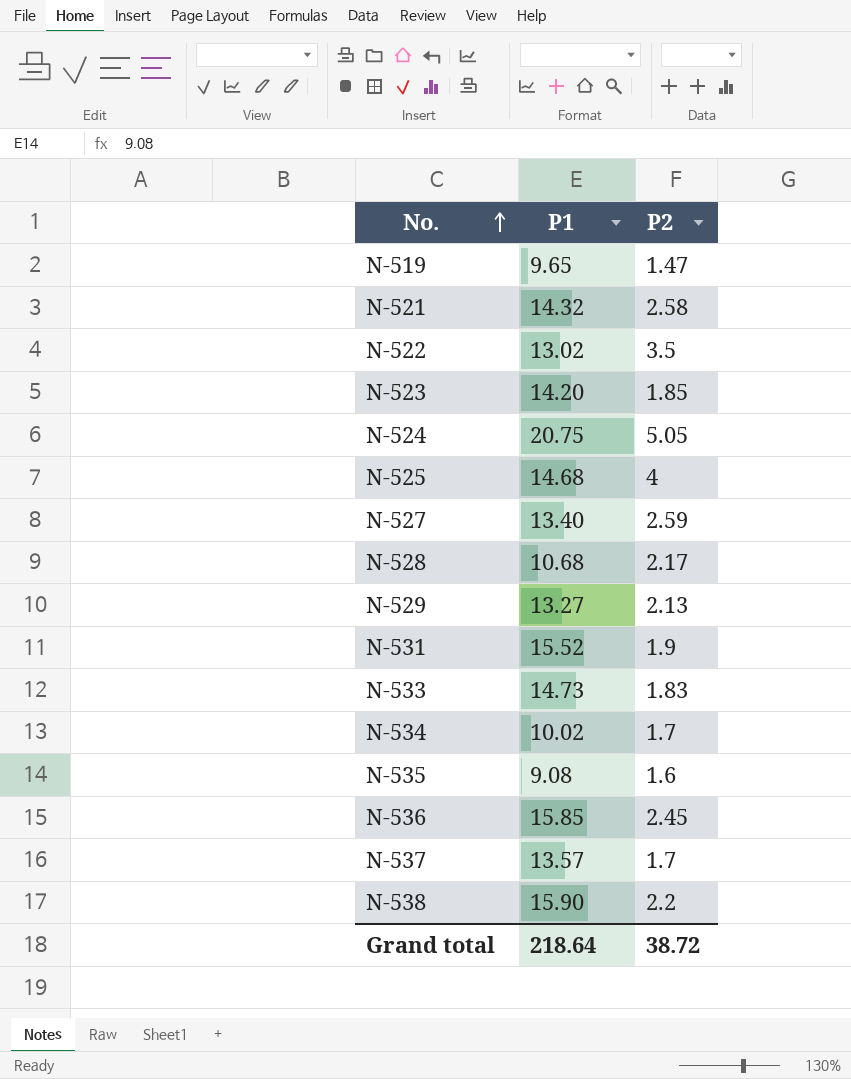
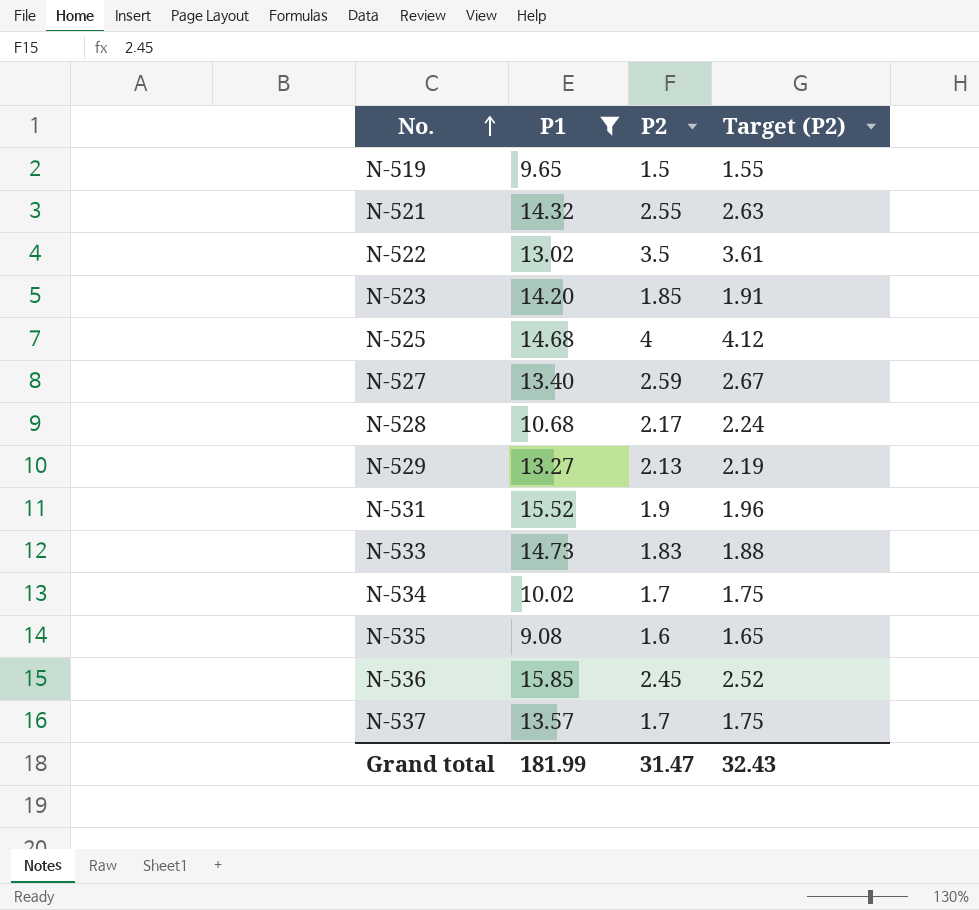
filter: none -> P1 <= 15.85
column Target (P2) | formula: none -> [P2] * 1.03
N-519 | P2: 1.47 -> 1.5
N-521 | P2: 2.58 -> 2.55
Grand total | P1: 218.64 -> 181.99
Grand total | P2: 38.72 -> 31.47

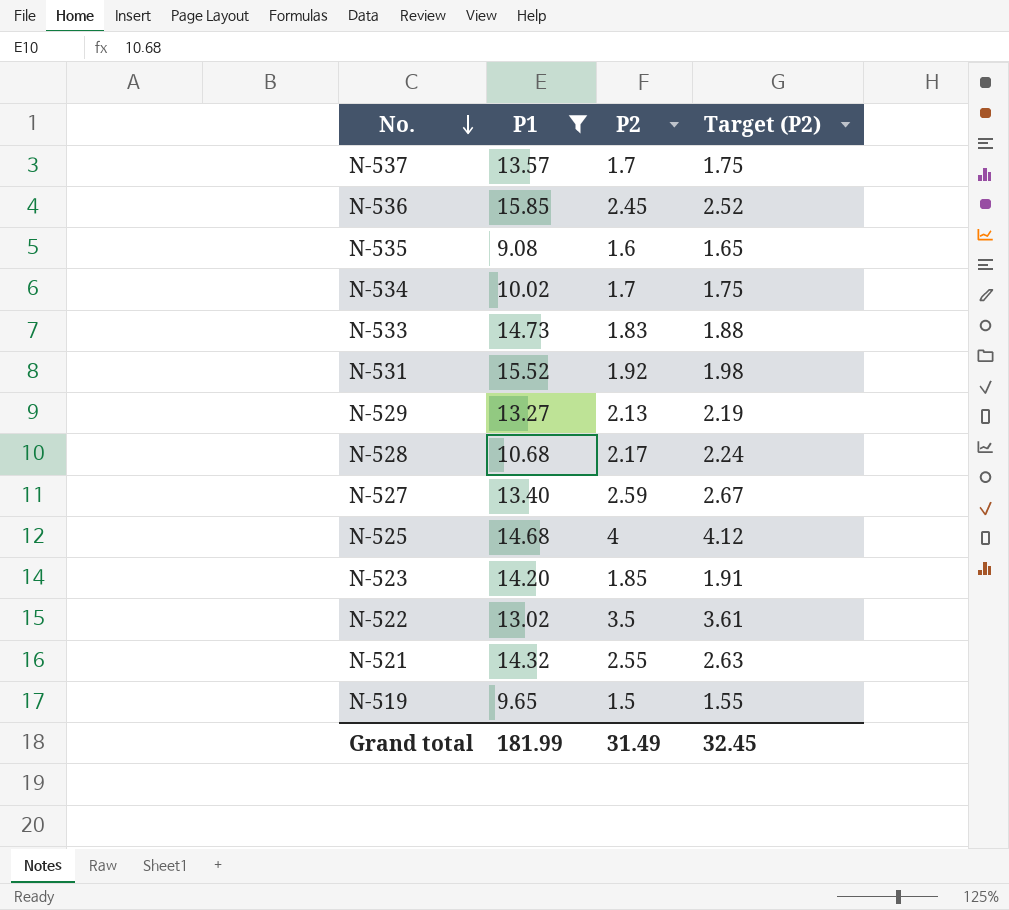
row order: No. ascending -> No. descending
N-531 | P2: 1.9 -> 1.92
N-531 | Target (P2): 1.96 -> 1.98
Grand total | P2: 31.47 -> 31.49
Grand total | Target (P2): 32.43 -> 32.45

